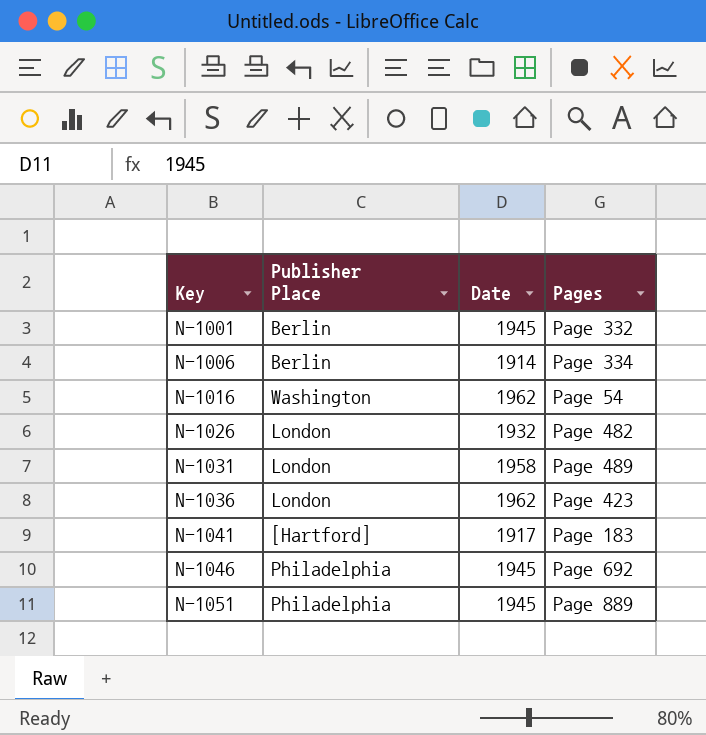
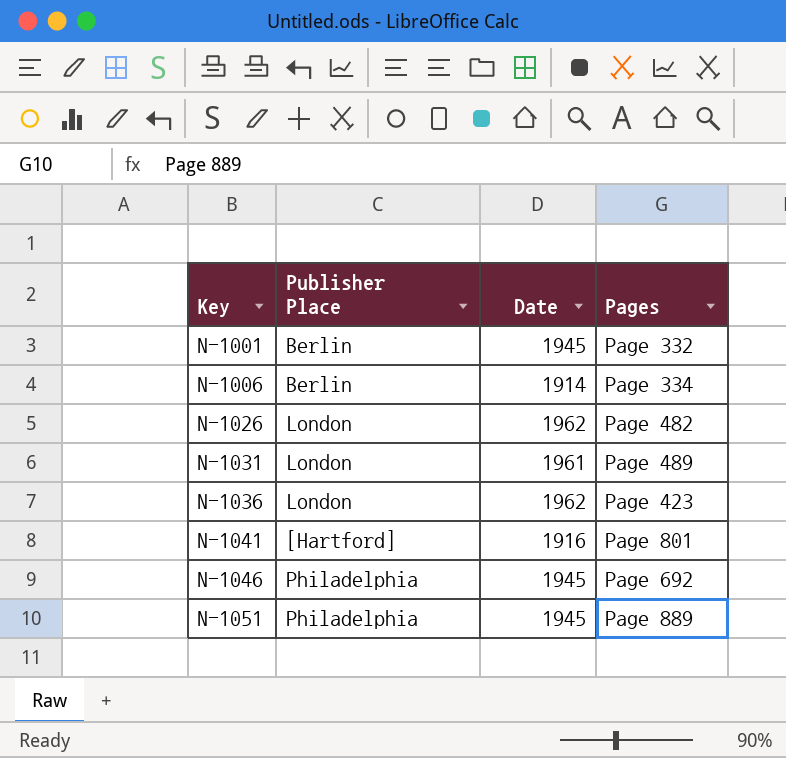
row N-1016: Washington | 1962 | Page 54 -> none
N-1026 | Date: 1932 -> 1962
N-1031 | Date: 1958 -> 1961
N-1041 | Date: 1917 -> 1916
N-1041 | Pages: Page 183 -> Page 801

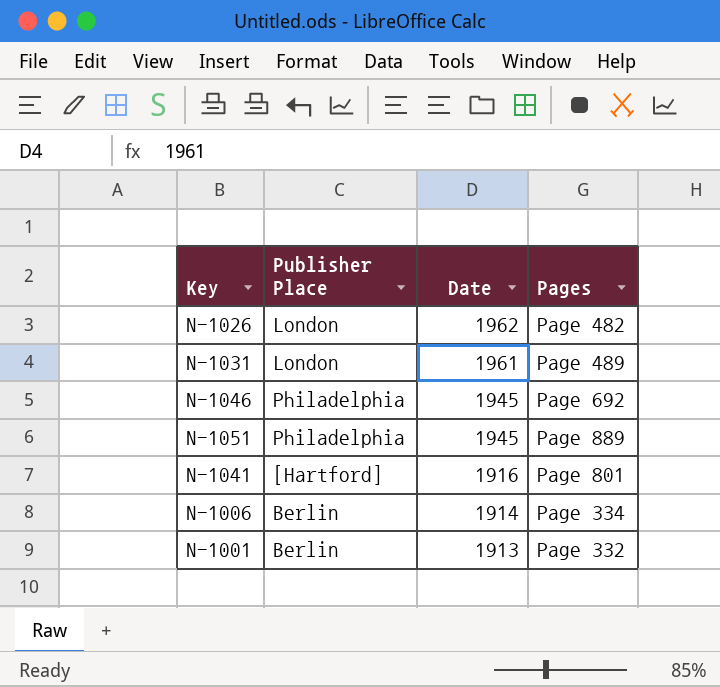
row order: Key ascending -> Date descending
row N-1036: London | 1962 | Page 423 -> none
N-1001 | Date: 1945 -> 1913

